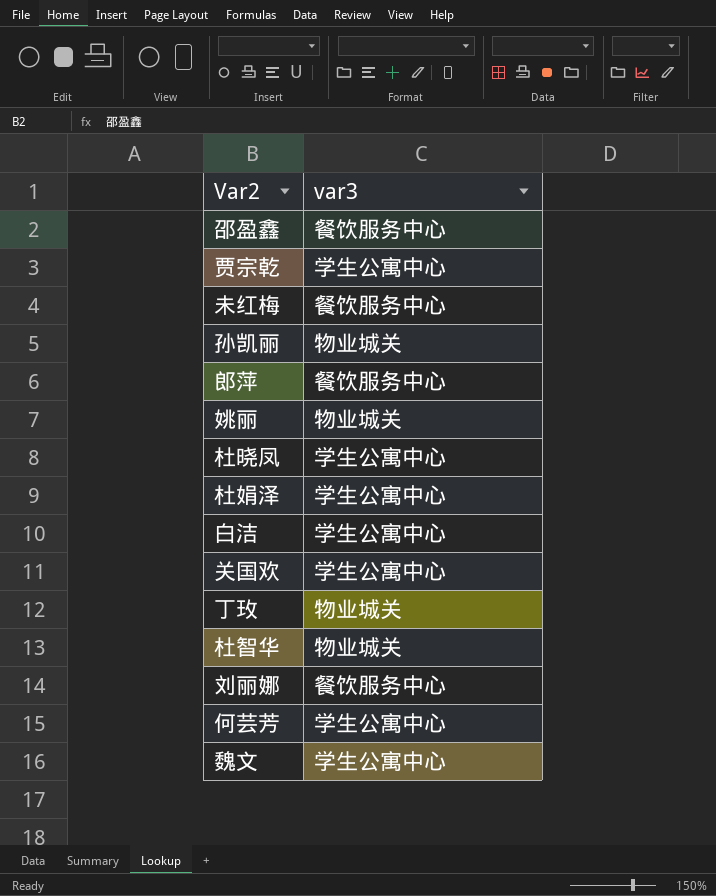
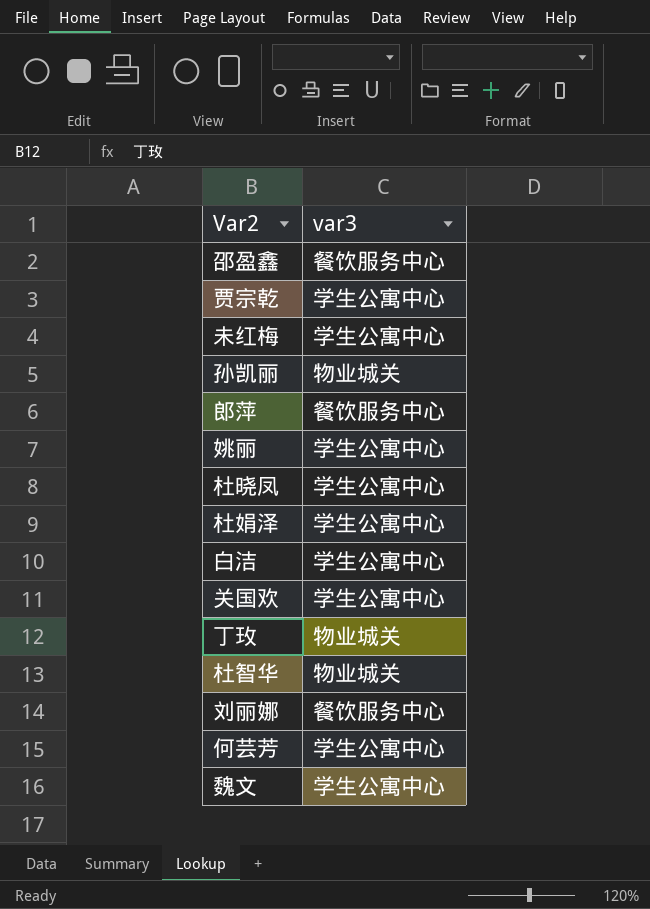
未红梅 | var3: 餐饮服务中心 -> 学生公寓中心
姚丽 | var3: 物业城关 -> 学生公寓中心

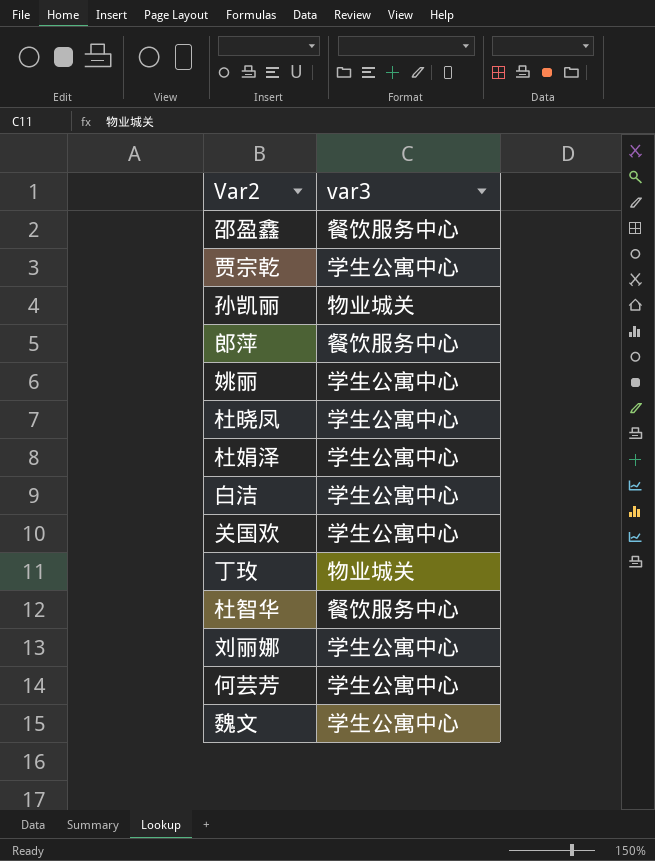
row 未红梅: 学生公寓中心 -> none
杜智华 | var3: 物业城关 -> 餐饮服务中心
刘丽娜 | var3: 餐饮服务中心 -> 学生公寓中心

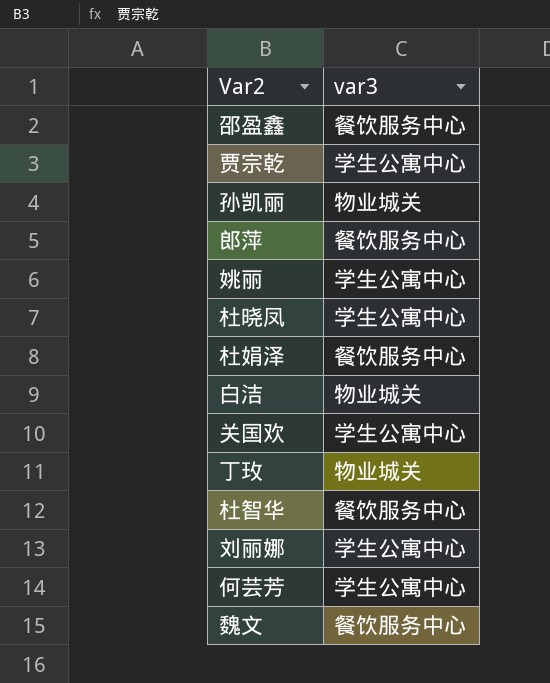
杜娟泽 | var3: 学生公寓中心 -> 餐饮服务中心
白洁 | var3: 学生公寓中心 -> 物业城关
魏文 | var3: 学生公寓中心 -> 餐饮服务中心

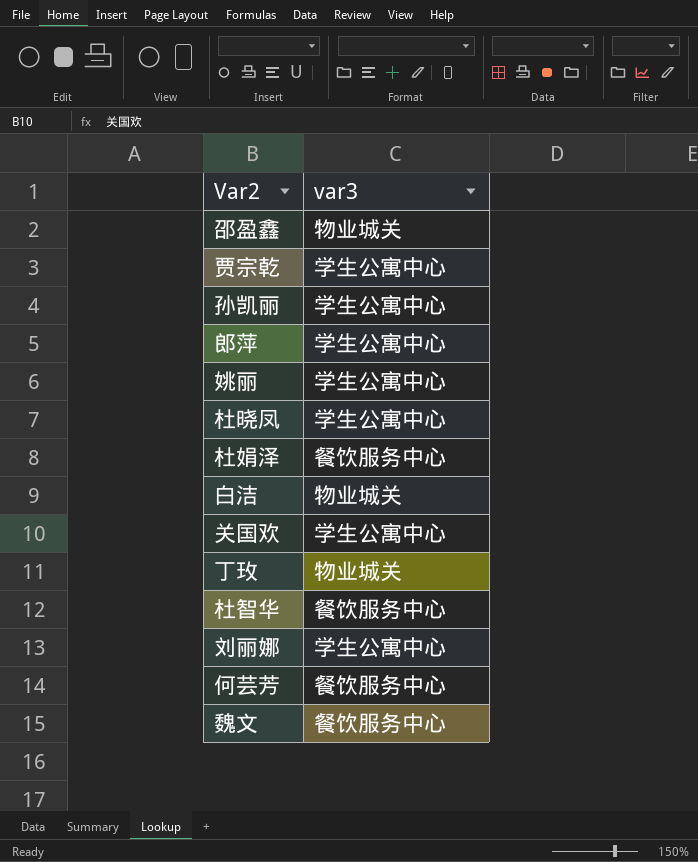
邵盈鑫 | var3: 餐饮服务中心 -> 物业城关
孙凯丽 | var3: 物业城关 -> 学生公寓中心
郎萍 | var3: 餐饮服务中心 -> 学生公寓中心
何芸芳 | var3: 学生公寓中心 -> 餐饮服务中心

